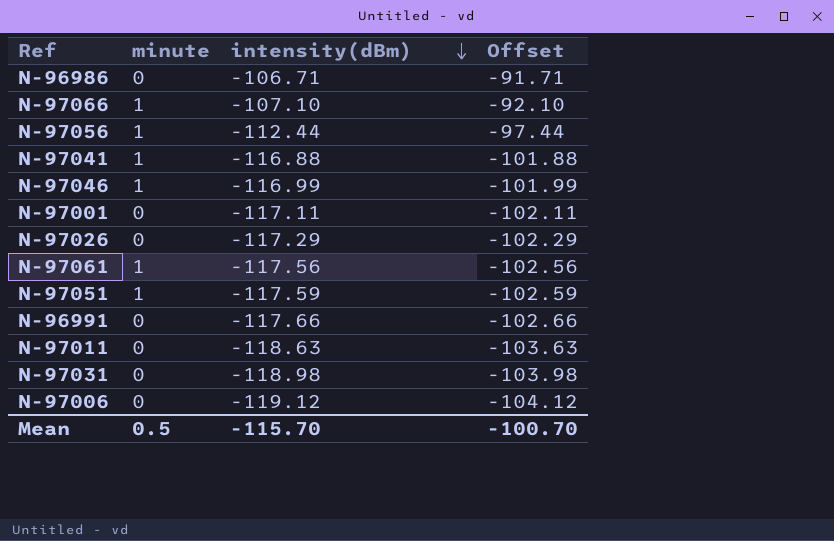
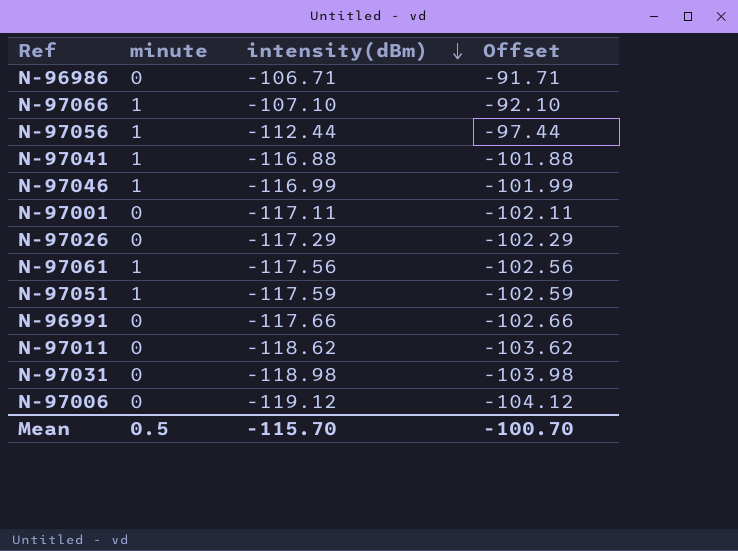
N-97011 | intensity(dBm): -118.63 -> -118.62
N-97011 | Offset: -103.63 -> -103.62

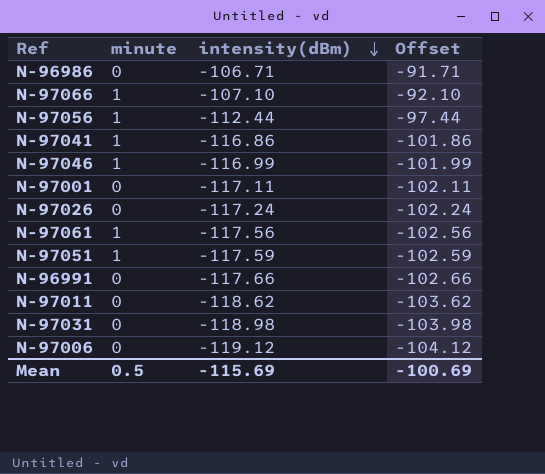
N-97041 | intensity(dBm): -116.88 -> -116.86
N-97041 | Offset: -101.88 -> -101.86
N-97026 | intensity(dBm): -117.29 -> -117.24
N-97026 | Offset: -102.29 -> -102.24
Mean | intensity(dBm): -115.70 -> -115.69
Mean | Offset: -100.70 -> -100.69

